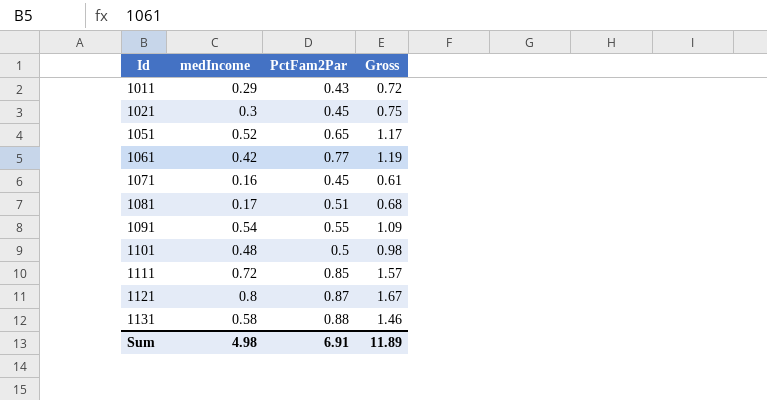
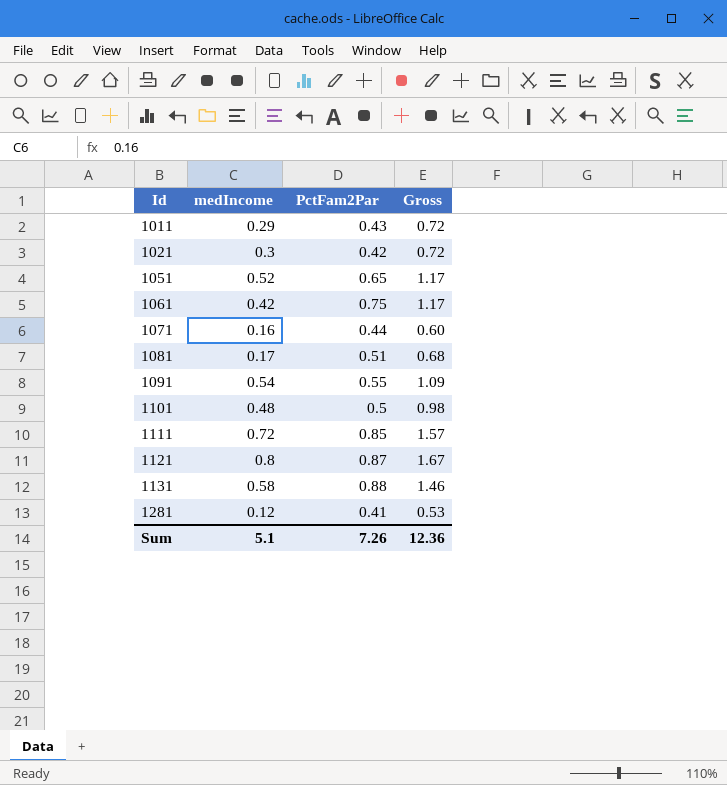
1021 | PctFam2Par: 0.45 -> 0.42
1021 | Gross: 0.75 -> 0.72
1061 | PctFam2Par: 0.77 -> 0.75
1061 | Gross: 1.19 -> 1.17
1071 | PctFam2Par: 0.45 -> 0.44
1071 | Gross: 0.61 -> 0.60
row 1281: none -> 0.12 | 0.41 | 0.53
Sum | medIncome: 4.98 -> 5.1
Sum | PctFam2Par: 6.91 -> 7.26
Sum | Gross: 11.89 -> 12.36

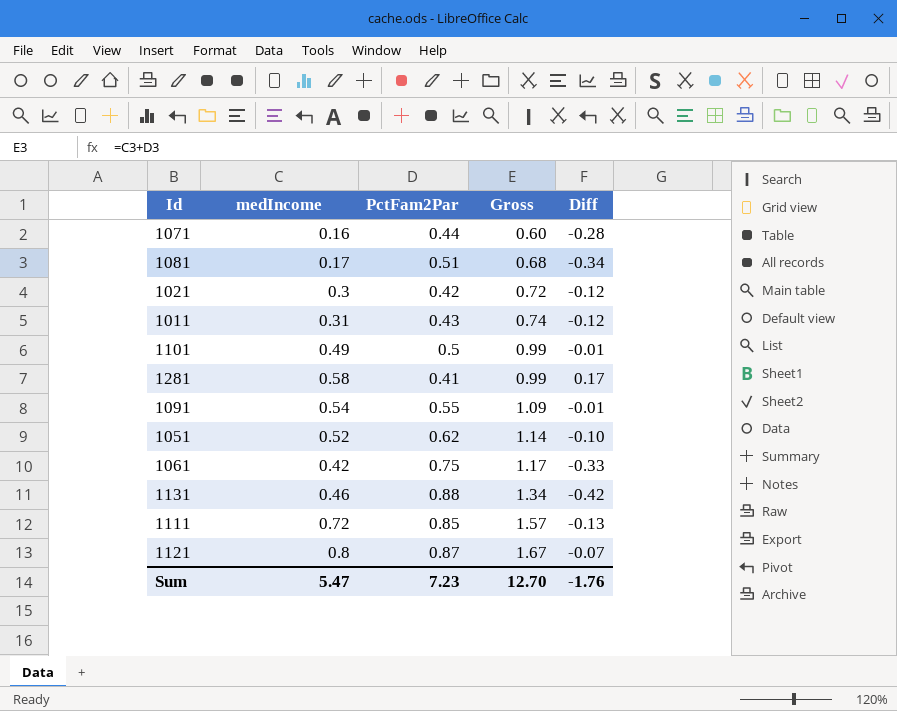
row order: Id ascending -> Gross ascending
column Diff | formula: none -> [medIncome] - [PctFam2Par]
1011 | medIncome: 0.29 -> 0.31
1011 | Gross: 0.72 -> 0.74
1101 | medIncome: 0.48 -> 0.49
1101 | Gross: 0.98 -> 0.99
1281 | medIncome: 0.12 -> 0.58
1281 | Gross: 0.53 -> 0.99
1051 | PctFam2Par: 0.65 -> 0.62
1051 | Gross: 1.17 -> 1.14
1131 | medIncome: 0.58 -> 0.46
1131 | Gross: 1.46 -> 1.34
Sum | medIncome: 5.1 -> 5.47
Sum | PctFam2Par: 7.26 -> 7.23
Sum | Gross: 12.36 -> 12.70

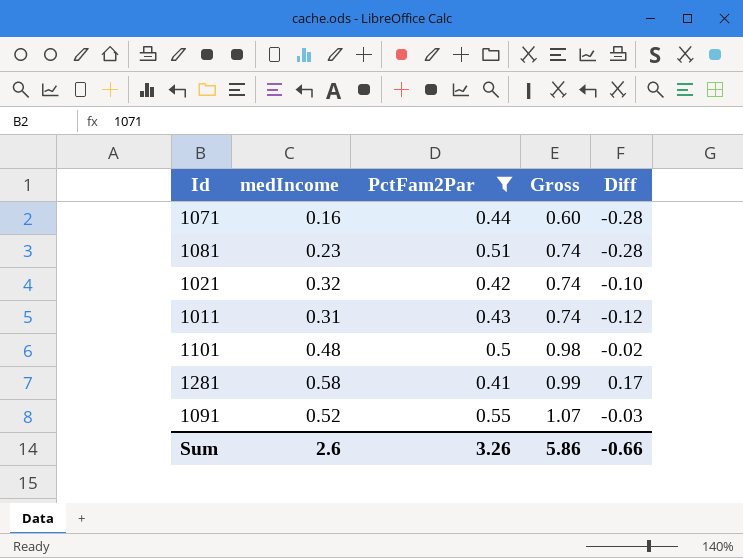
filter: none -> PctFam2Par <= 0.55
1081 | medIncome: 0.17 -> 0.23
1081 | Gross: 0.68 -> 0.74
1081 | Diff: -0.34 -> -0.28
1021 | medIncome: 0.3 -> 0.32
1021 | Gross: 0.72 -> 0.74
1021 | Diff: -0.12 -> -0.10
1101 | medIncome: 0.49 -> 0.48
1101 | Gross: 0.99 -> 0.98
1101 | Diff: -0.01 -> -0.02
1091 | medIncome: 0.54 -> 0.52
1091 | Gross: 1.09 -> 1.07
1091 | Diff: -0.01 -> -0.03
Sum | medIncome: 5.47 -> 2.6
Sum | PctFam2Par: 7.23 -> 3.26
Sum | Gross: 12.70 -> 5.86
Sum | Diff: -1.76 -> -0.66

